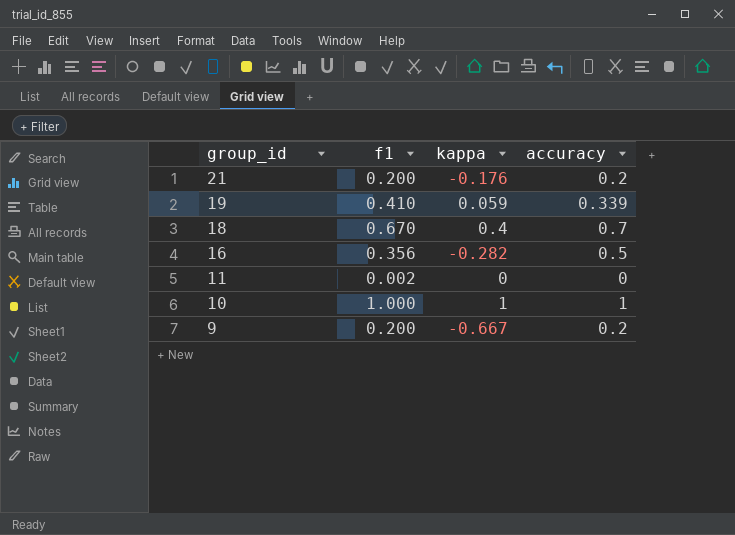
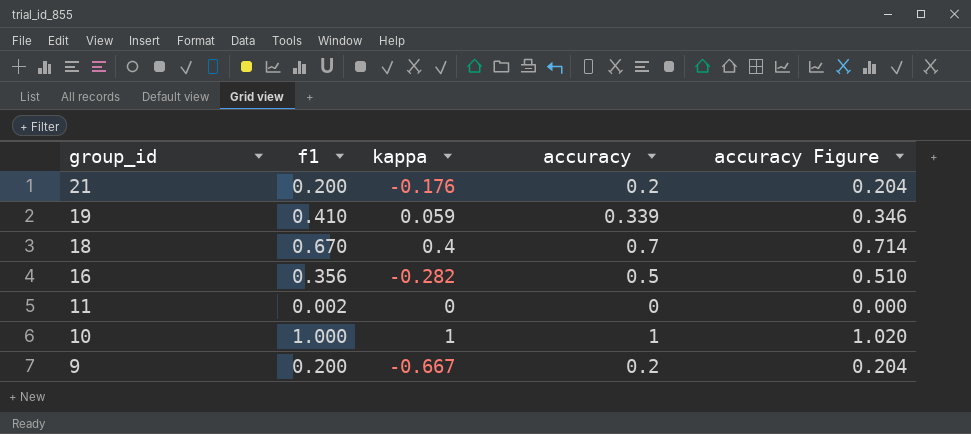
column accuracy Figure | formula: none -> [accuracy] * 1.02

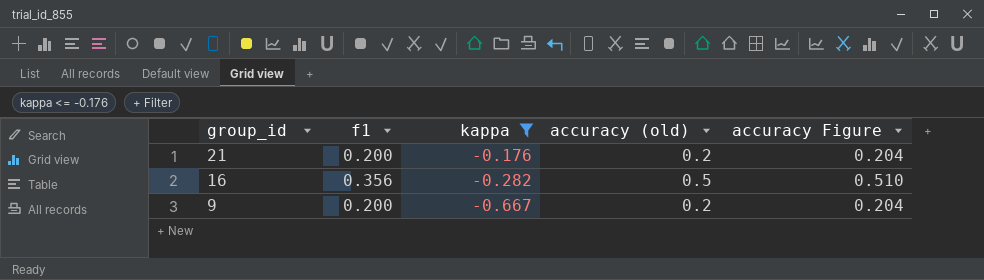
filter: none -> kappa <= -0.176
column name: accuracy -> accuracy (old)

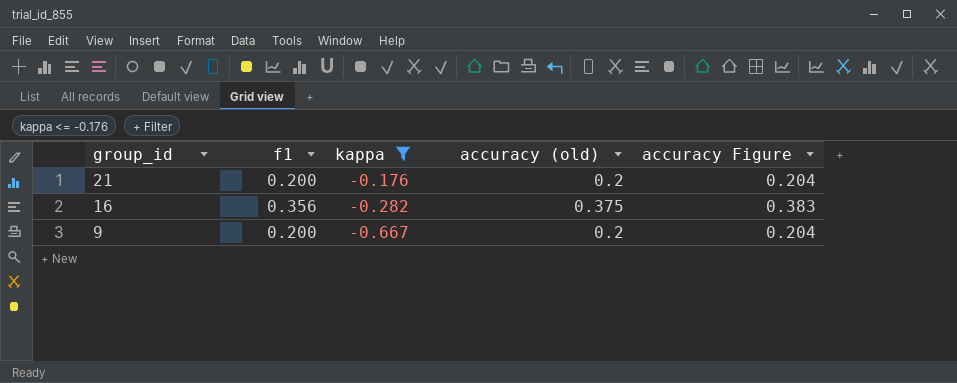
16 | accuracy (old): 0.5 -> 0.375
16 | accuracy Figure: 0.510 -> 0.383

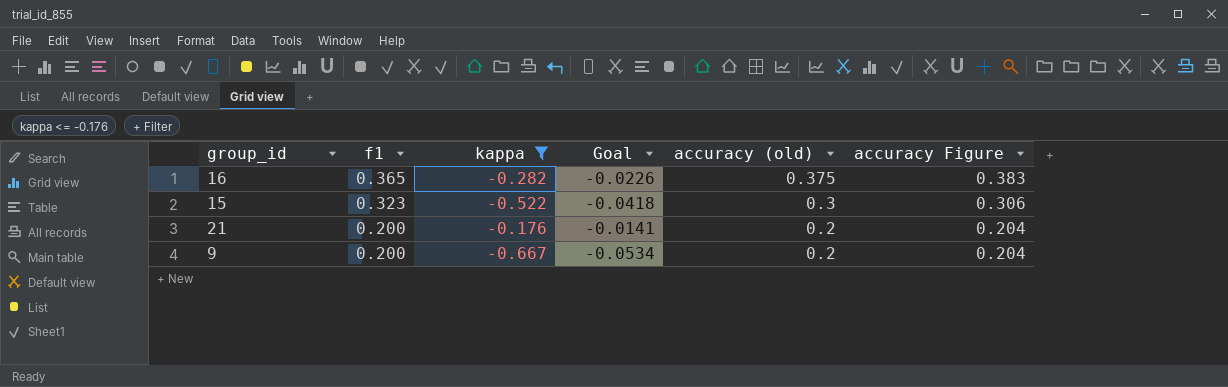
row order: group_id descending -> f1 descending
column Goal | formula: none -> [kappa] * 0.08
16 | f1: 0.356 -> 0.365
row 15: none -> 0.323 | -0.522 | -0.0418 | 0.3 | 0.306

